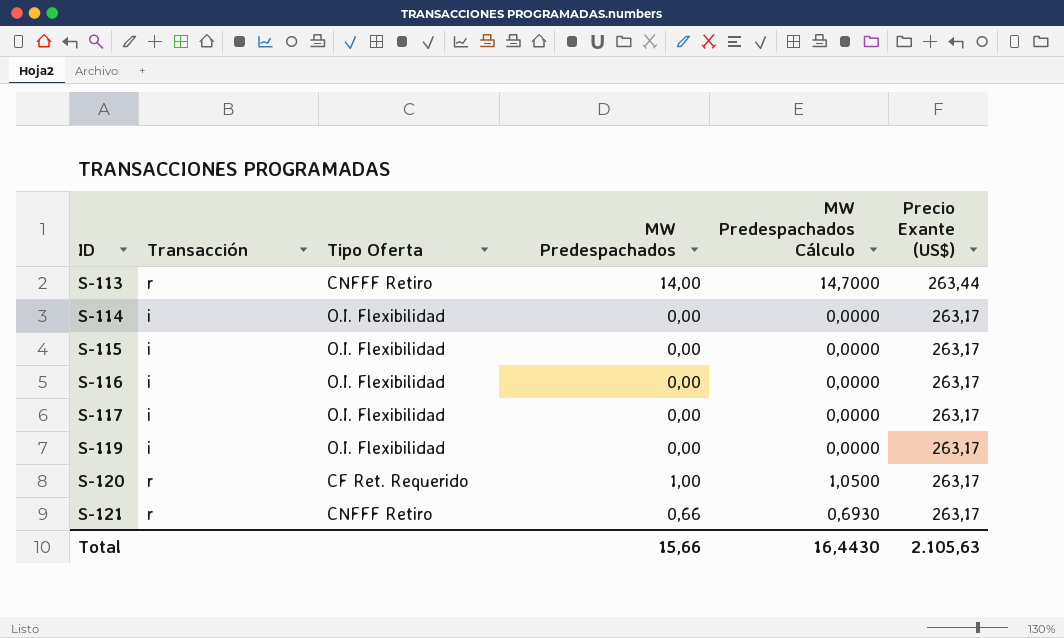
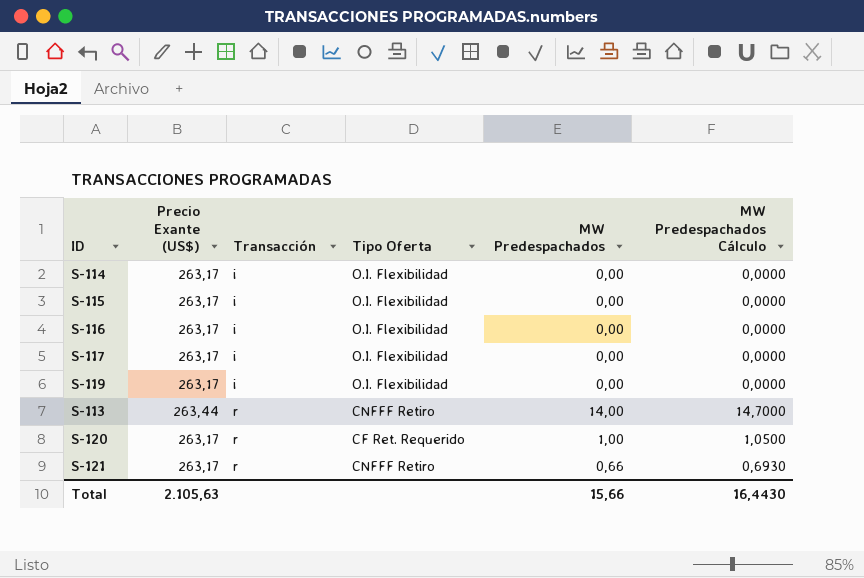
row order: ID ascending -> Transacción ascending
column Precio Exante (US$) | position: 6 -> 2

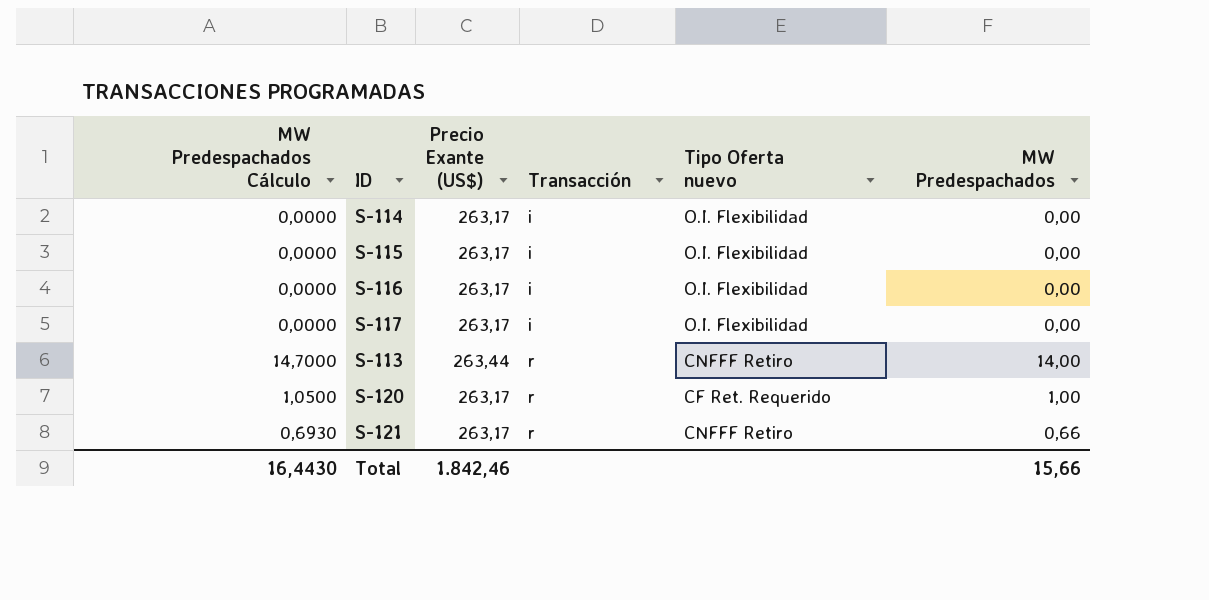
column MW Predespachados Cálculo | position: 6 -> 1
column name: Tipo Oferta -> Tipo Oferta nuevo
row S-119: 263,17 | i | O.I. Flexibilidad | 0,00 | 0,0000 -> none
Total | Precio Exante (US$): 2.105,63 -> 1.842,46

